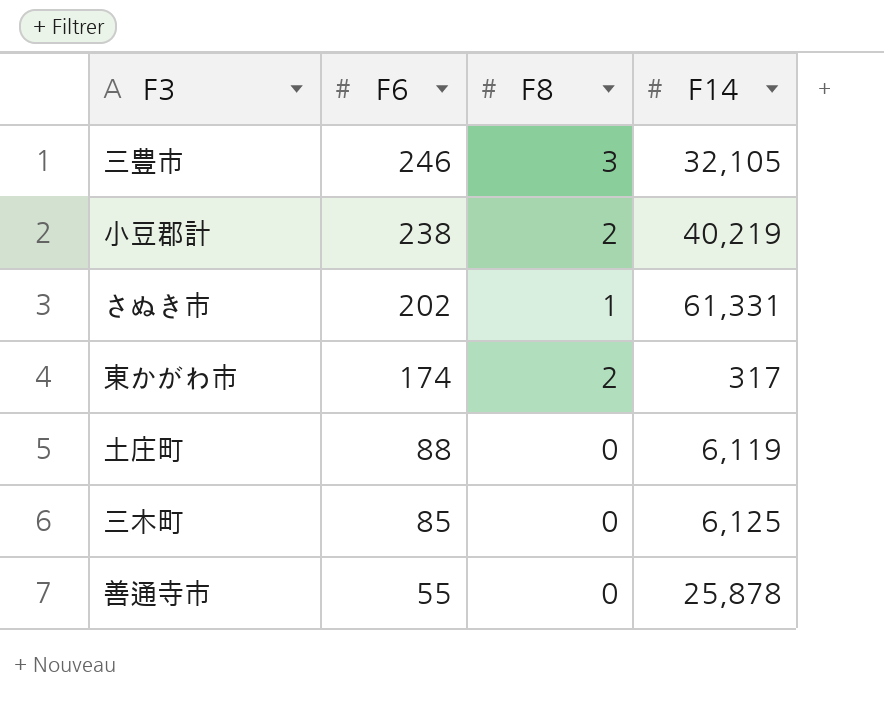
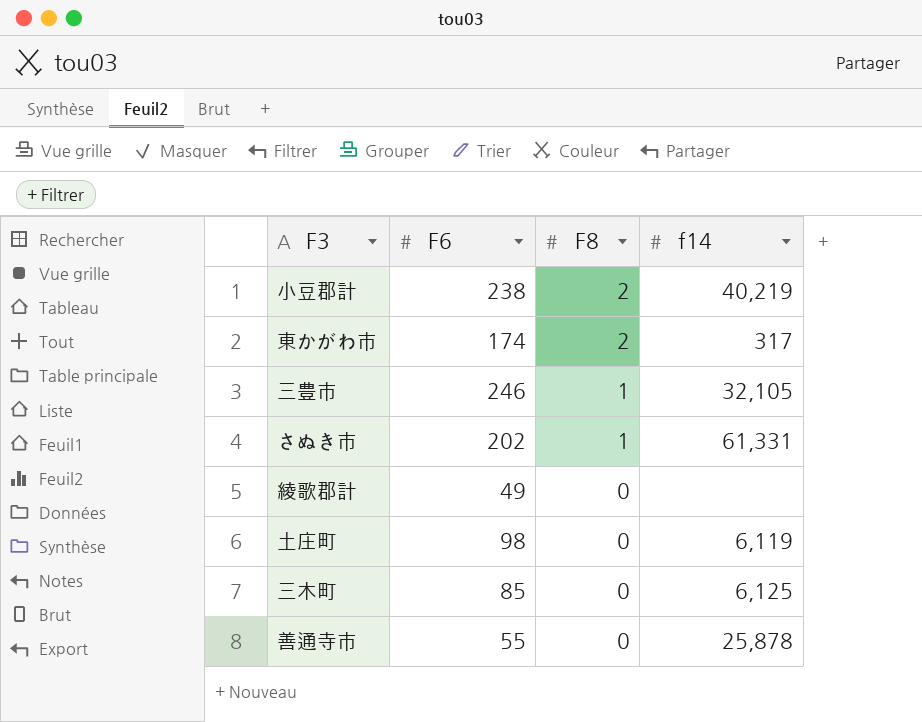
row order: F6 descending -> F8 descending
column name: F14 -> f14
三豊市 | F8: 3 -> 1
row 綾歌郡計: none -> 49 | 0 | none
土庄町 | F6: 88 -> 98

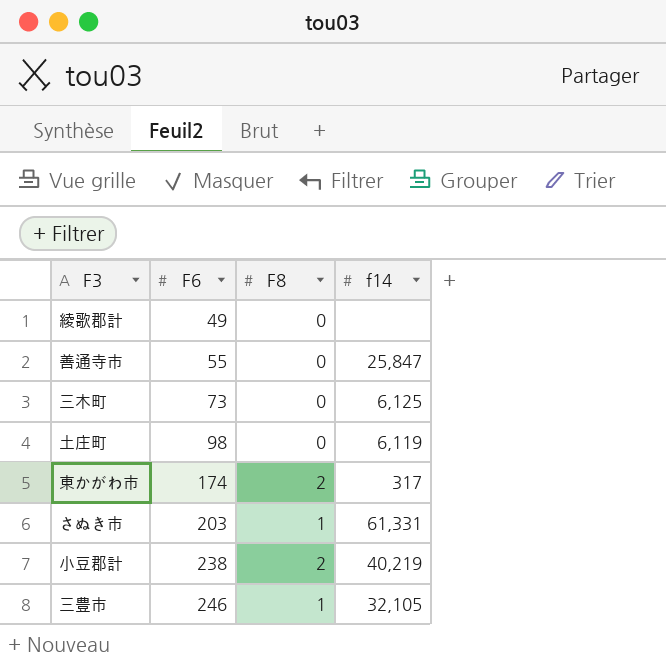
row order: F8 descending -> F6 ascending
善通寺市 | f14: 25,878 -> 25,847
三木町 | F6: 85 -> 73
さぬき市 | F6: 202 -> 203

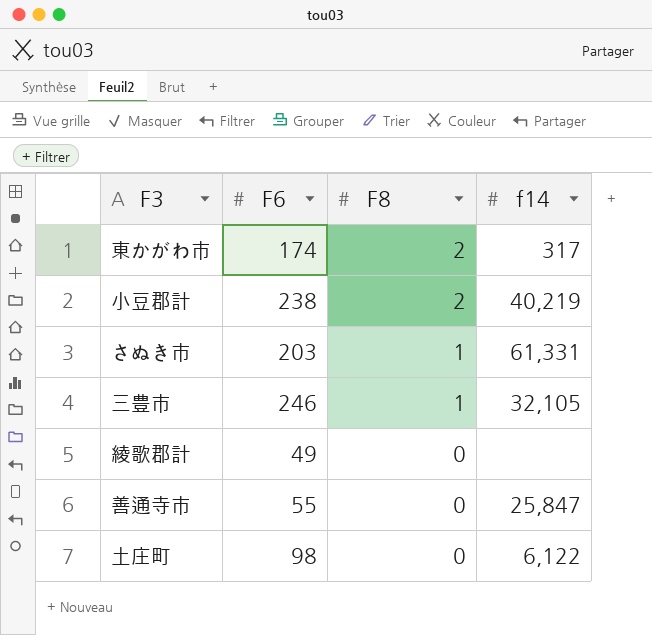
row order: F6 ascending -> F8 descending
row 三木町: 73 | 0 | 6,125 -> none
土庄町 | f14: 6,119 -> 6,122

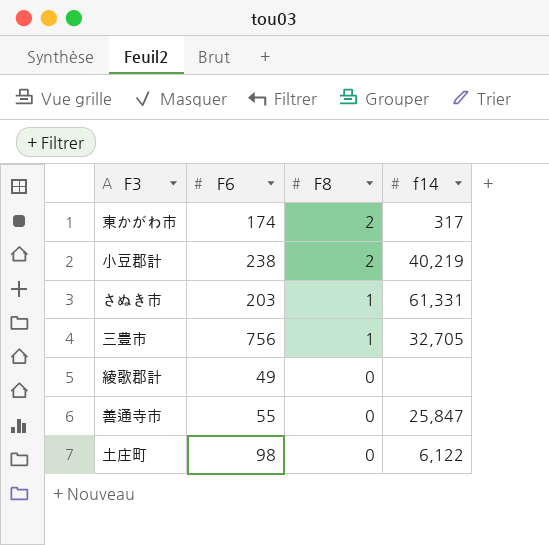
三豊市 | F6: 246 -> 756
三豊市 | f14: 32,105 -> 32,705

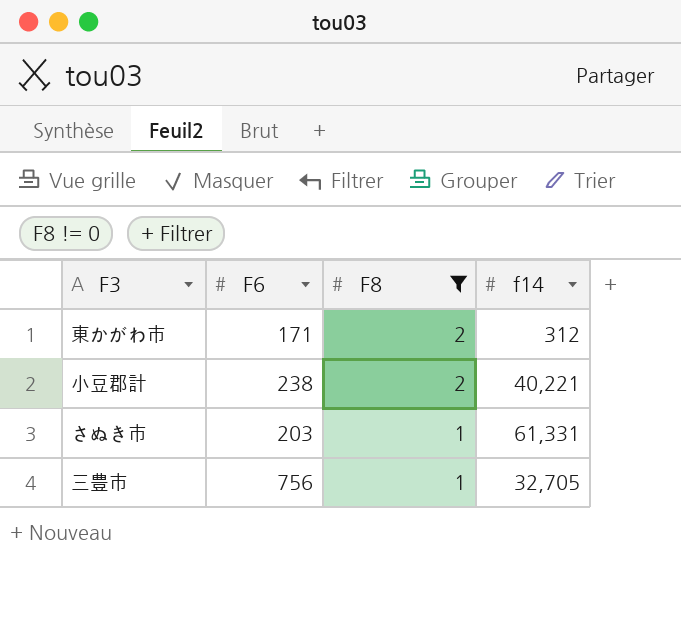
filter: none -> F8 != 0
東かがわ市 | F6: 174 -> 171
東かがわ市 | f14: 317 -> 312
小豆郡計 | f14: 40,219 -> 40,221

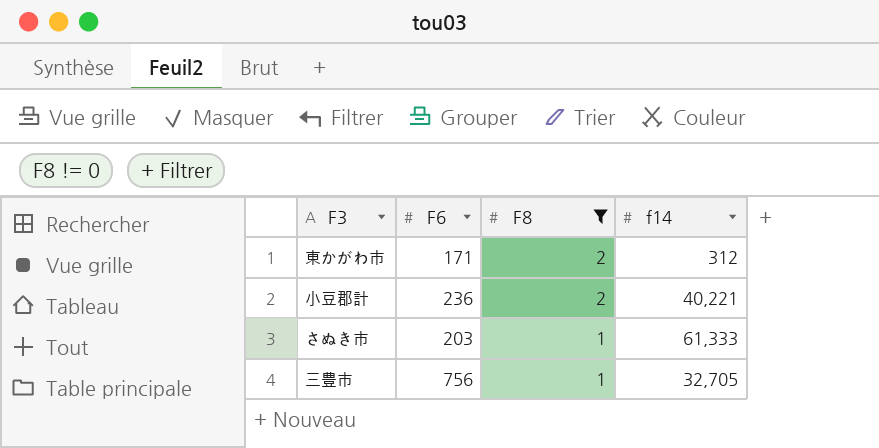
小豆郡計 | F6: 238 -> 236
さぬき市 | f14: 61,331 -> 61,333

